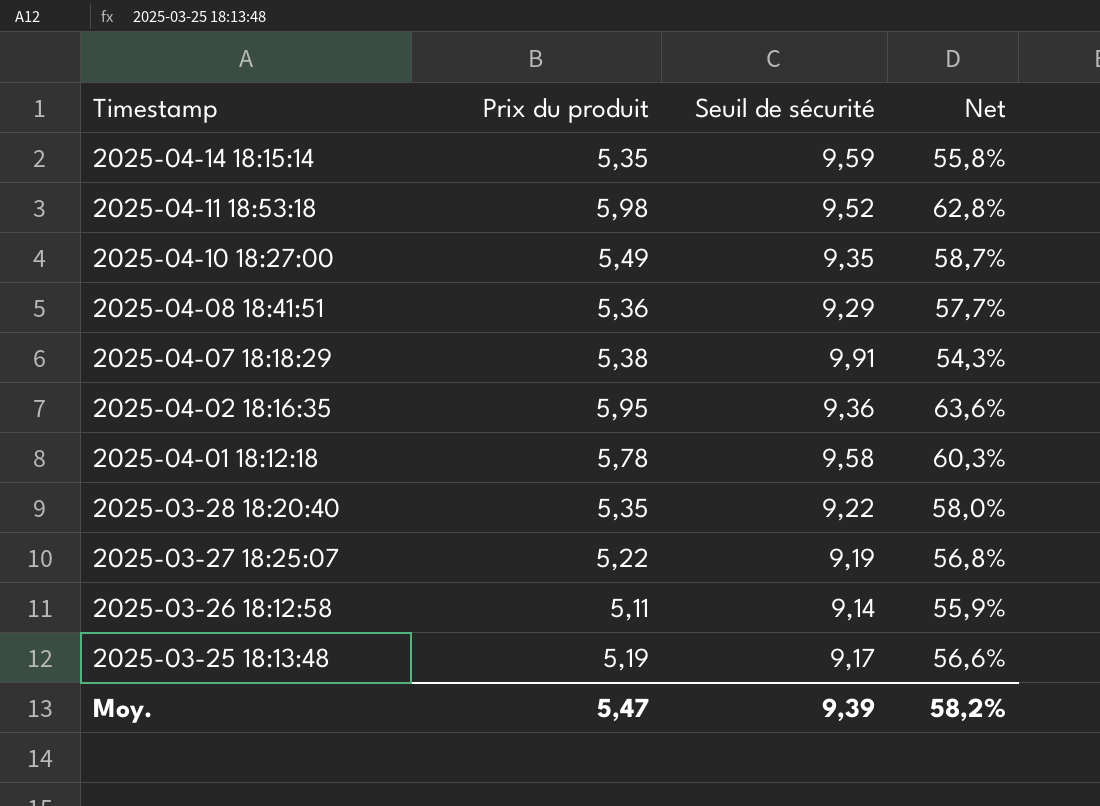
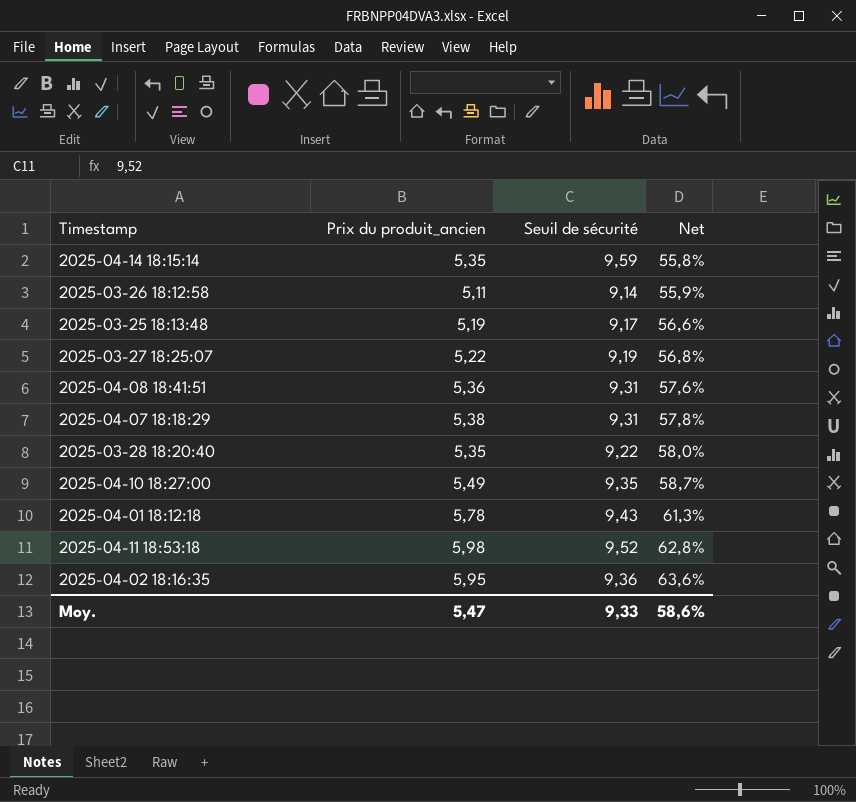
row order: Timestamp descending -> Net ascending
column name: Prix du produit -> Prix du produit_ancien
2025-04-08 18:41:51 | Seuil de sécurité: 9,29 -> 9,31
2025-04-08 18:41:51 | Net: 57,7% -> 57,6%
2025-04-07 18:18:29 | Seuil de sécurité: 9,91 -> 9,31
2025-04-07 18:18:29 | Net: 54,3% -> 57,8%
2025-04-01 18:12:18 | Seuil de sécurité: 9,58 -> 9,43
2025-04-01 18:12:18 | Net: 60,3% -> 61,3%
Moy. | Seuil de sécurité: 9,39 -> 9,33
Moy. | Net: 58,2% -> 58,6%

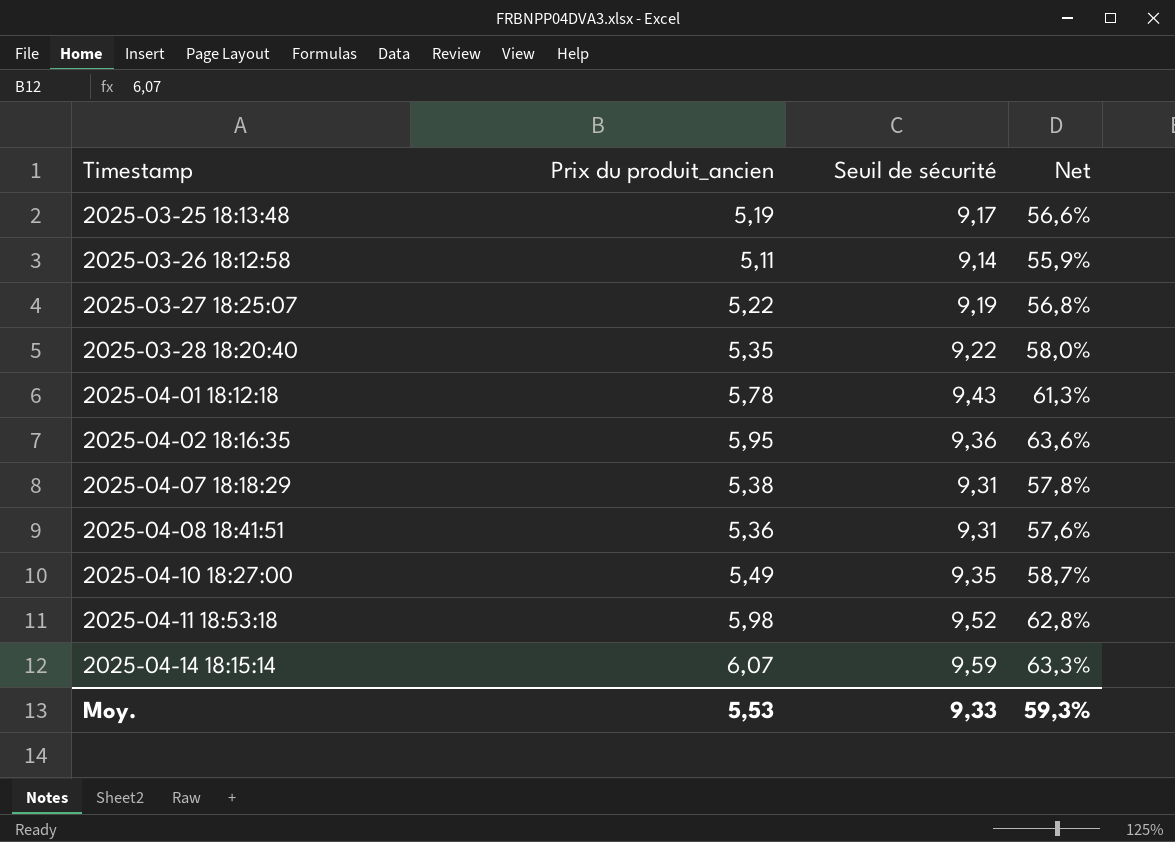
row order: Net ascending -> Timestamp ascending
2025-04-14 18:15:14 | Prix du produit_ancien: 5,35 -> 6,07
2025-04-14 18:15:14 | Net: 55,8% -> 63,3%
Moy. | Prix du produit_ancien: 5,47 -> 5,53
Moy. | Net: 58,6% -> 59,3%

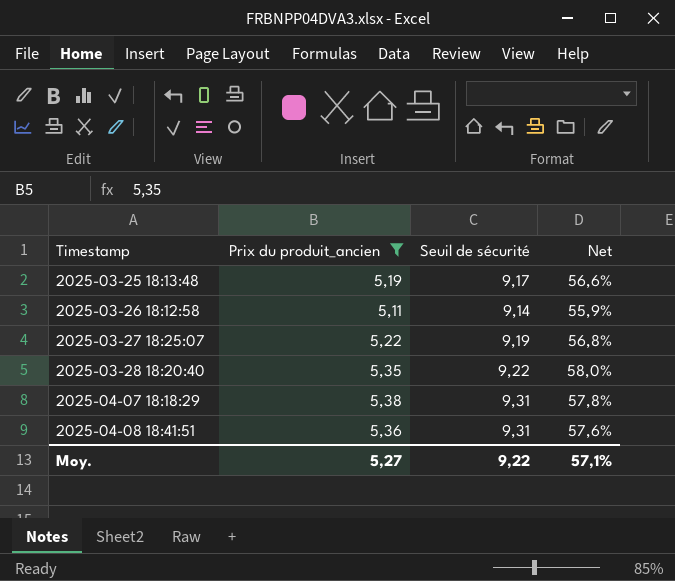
filter: none -> Prix du produit_ancien <= 5,38
Moy. | Prix du produit_ancien: 5,53 -> 5,27
Moy. | Seuil de sécurité: 9,33 -> 9,22
Moy. | Net: 59,3% -> 57,1%

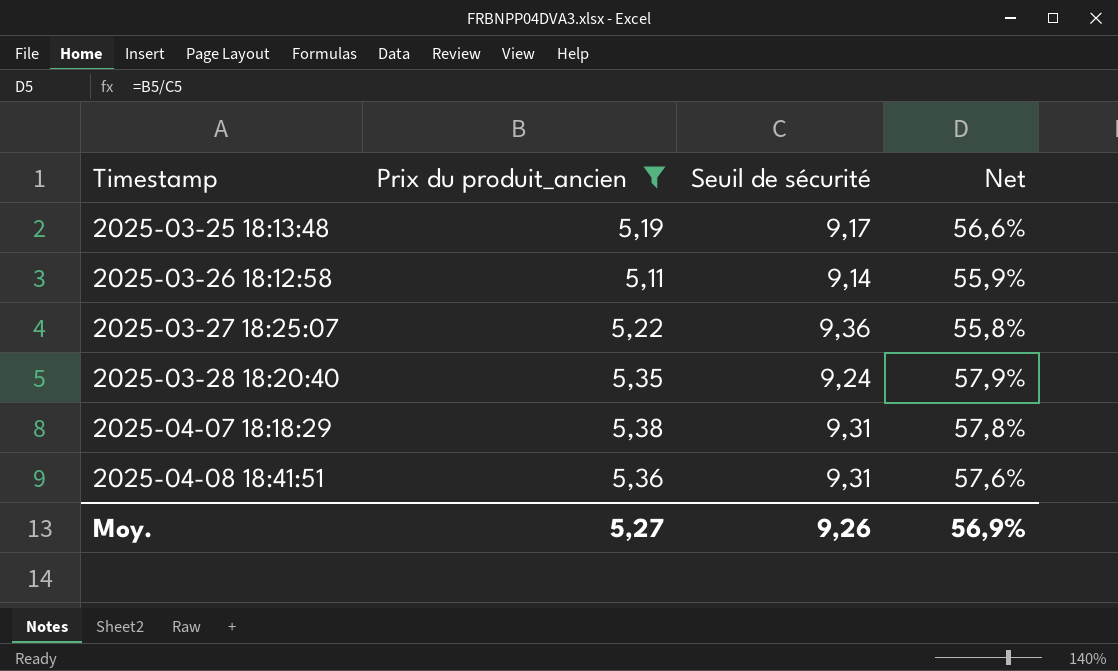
2025-03-27 18:25:07 | Seuil de sécurité: 9,19 -> 9,36
2025-03-27 18:25:07 | Net: 56,8% -> 55,8%
2025-03-28 18:20:40 | Seuil de sécurité: 9,22 -> 9,24
2025-03-28 18:20:40 | Net: 58,0% -> 57,9%
Moy. | Seuil de sécurité: 9,22 -> 9,26
Moy. | Net: 57,1% -> 56,9%

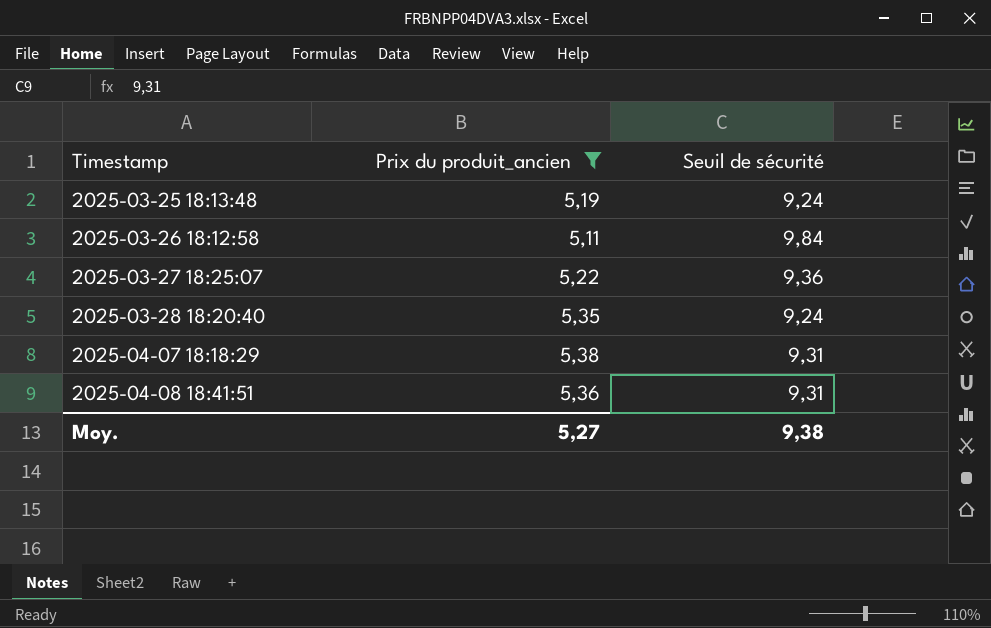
column Net | formula: [Prix du produit_ancien] / [Seuil de sécurité] -> none
2025-03-25 18:13:48 | Seuil de sécurité: 9,17 -> 9,24
2025-03-26 18:12:58 | Seuil de sécurité: 9,14 -> 9,84
Moy. | Seuil de sécurité: 9,26 -> 9,38

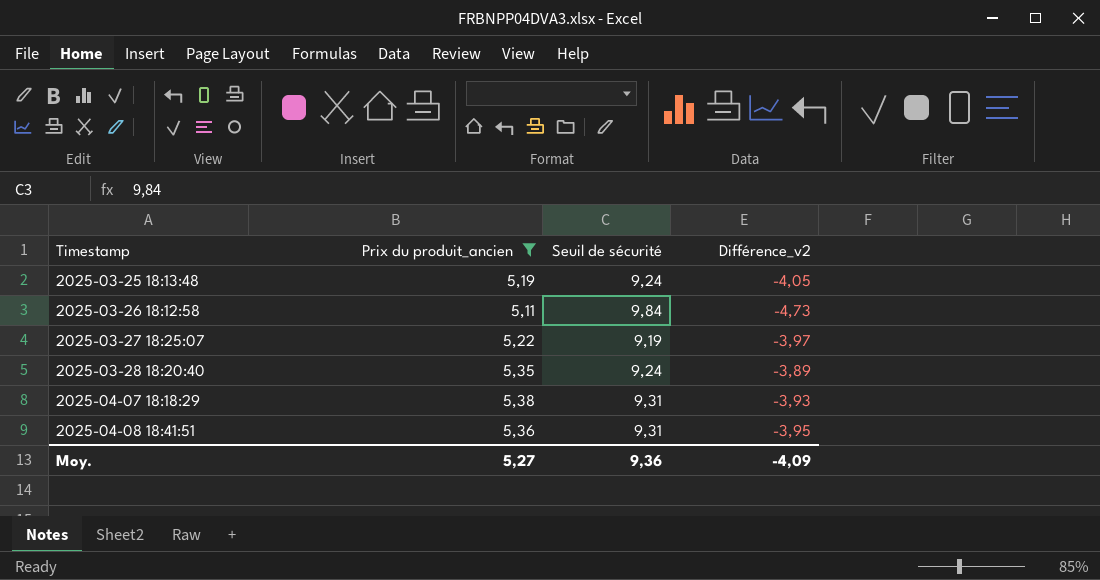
column Différence_v2 | formula: none -> [Prix du produit_ancien] - [Seuil de sécurité]
2025-03-27 18:25:07 | Seuil de sécurité: 9,36 -> 9,19
Moy. | Seuil de sécurité: 9,38 -> 9,36

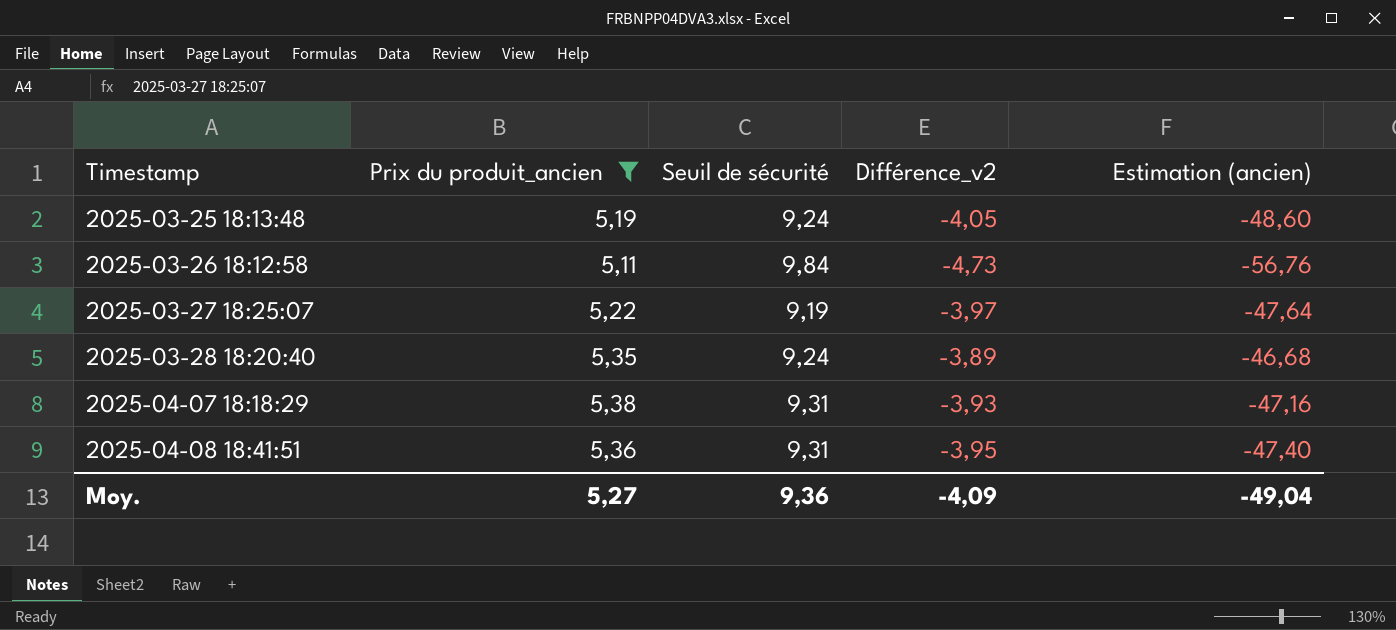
column Estimation (ancien) | formula: none -> [Différence_v2] * 12

